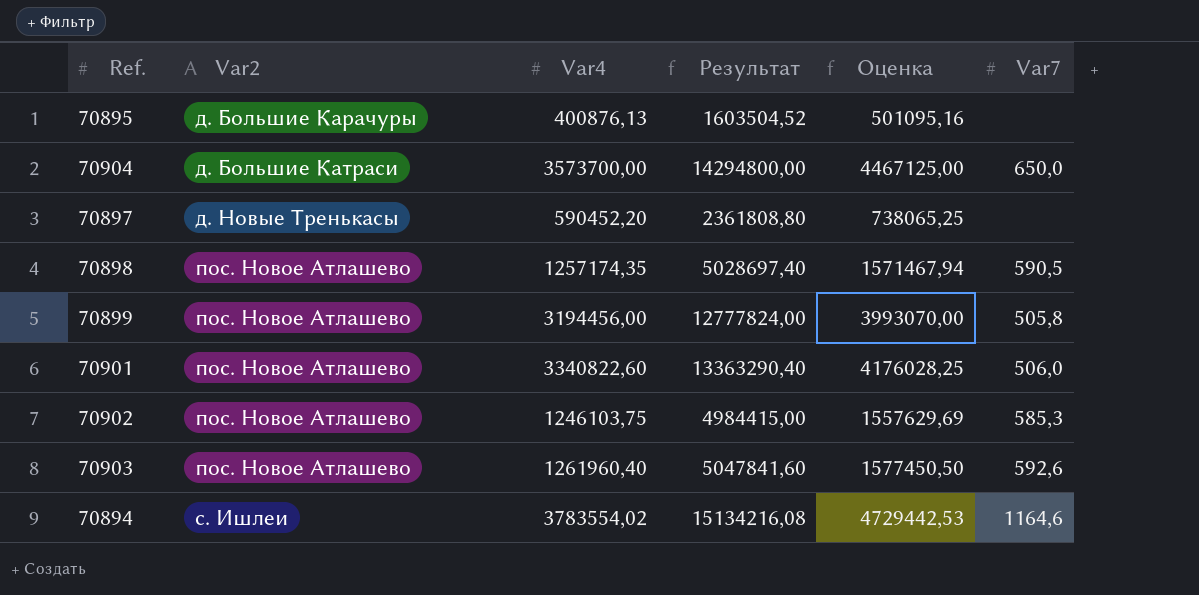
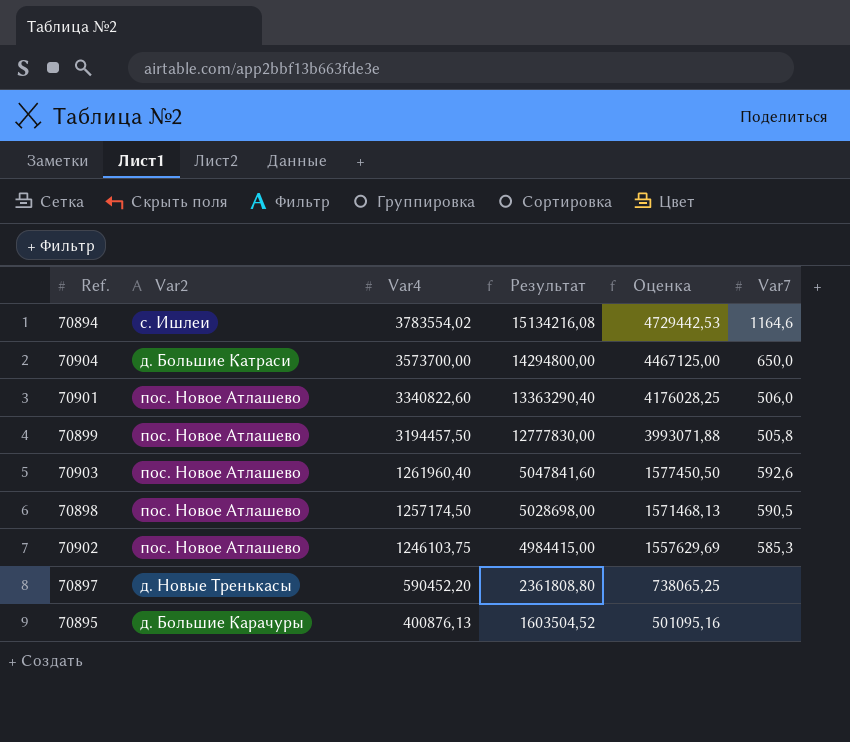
row order: Var2 ascending -> Var4 descending
70899 | Var4: 3194456,00 -> 3194457,50
70899 | Результат: 12777824,00 -> 12777830,00
70899 | Оценка: 3993070,00 -> 3993071,88
70898 | Var4: 1257174,35 -> 1257174,50
70898 | Результат: 5028697,40 -> 5028698,00
70898 | Оценка: 1571467,94 -> 1571468,13

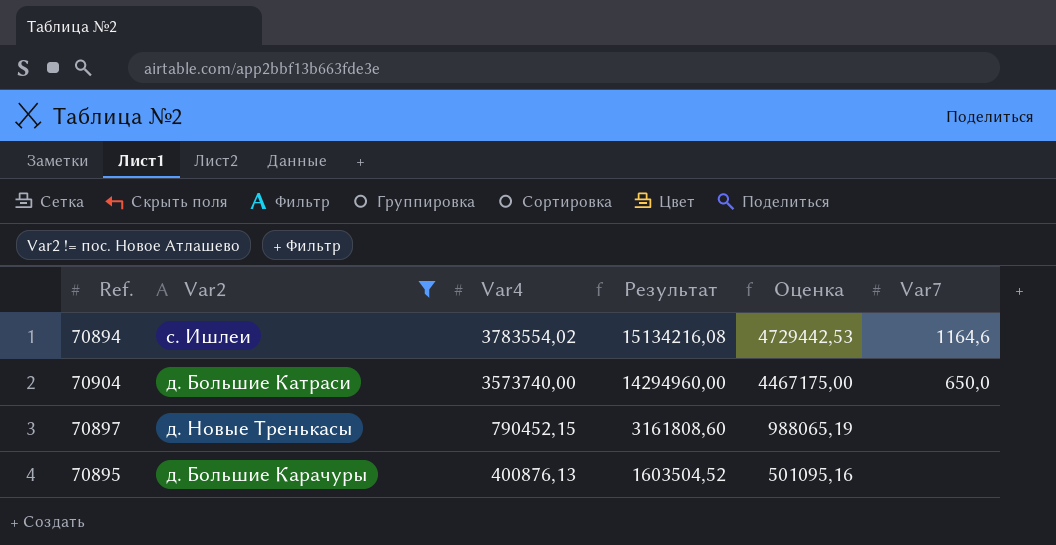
filter: none -> Var2 != пос. Новое Атлашево
70904 | Var4: 3573700,00 -> 3573740,00
70904 | Результат: 14294800,00 -> 14294960,00
70904 | Оценка: 4467125,00 -> 4467175,00
70897 | Var4: 590452,20 -> 790452,15
70897 | Результат: 2361808,80 -> 3161808,60
70897 | Оценка: 738065,25 -> 988065,19

